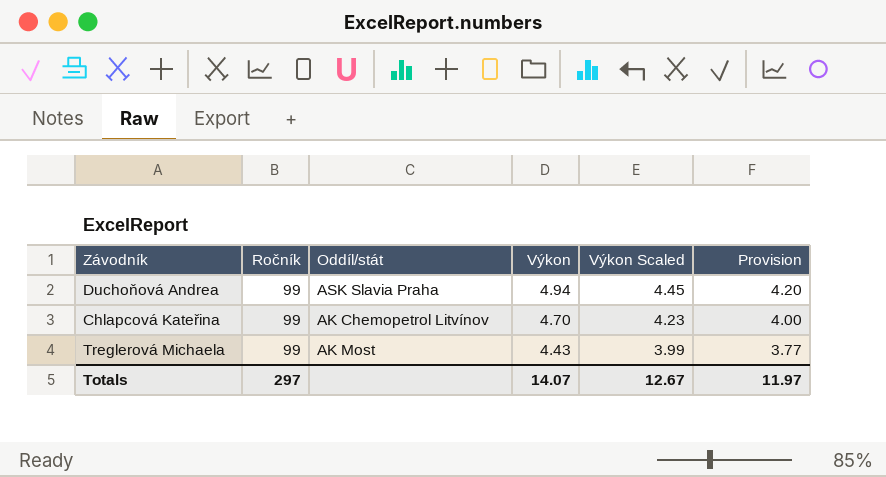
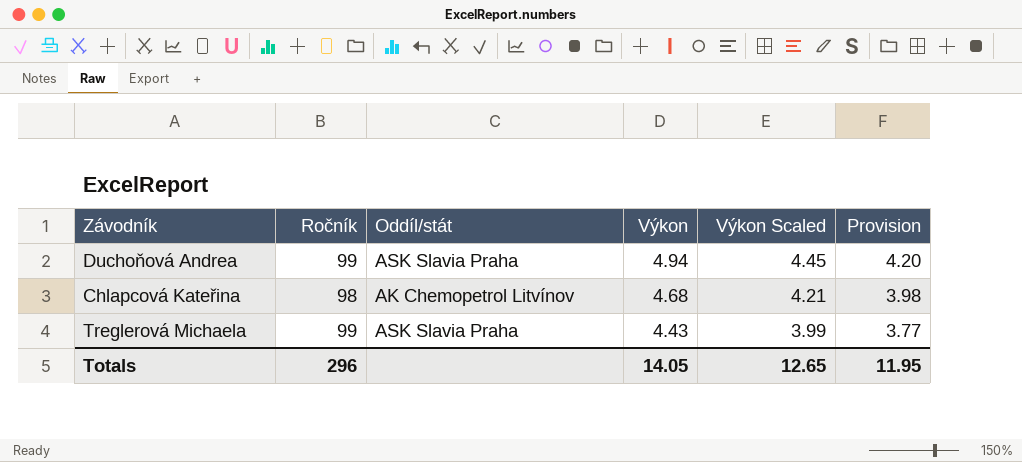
Chlapcová Kateřina | Ročník: 99 -> 98
Chlapcová Kateřina | Výkon: 4.70 -> 4.68
Chlapcová Kateřina | Výkon Scaled: 4.23 -> 4.21
Chlapcová Kateřina | Provision: 4.00 -> 3.98
Treglerová Michaela | Oddíl/stát: AK Most -> ASK Slavia Praha
Totals | Ročník: 297 -> 296
Totals | Výkon: 14.07 -> 14.05
Totals | Výkon Scaled: 12.67 -> 12.65
Totals | Provision: 11.97 -> 11.95

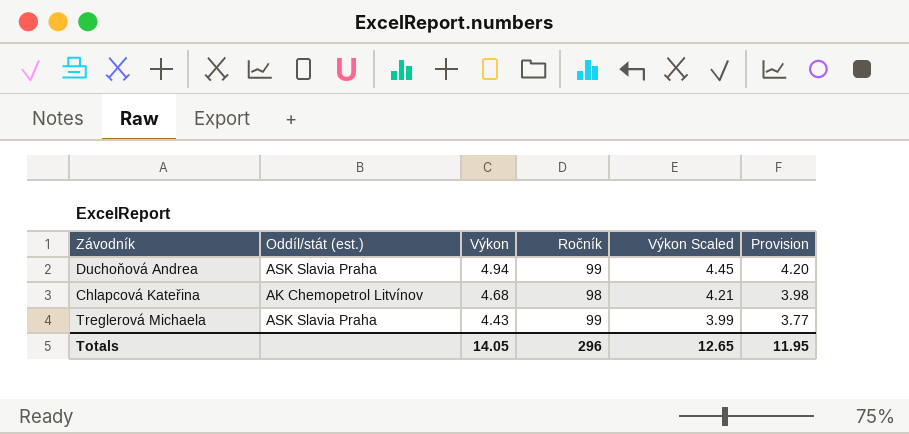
column name: Oddíl/stát -> Oddíl/stát (est.)
column Ročník | position: 2 -> 4

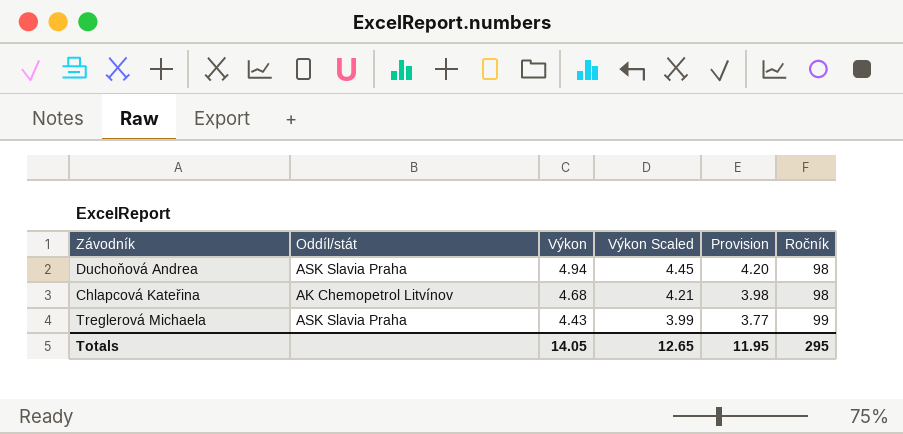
column name: Oddíl/stát (est.) -> Oddíl/stát
column Ročník | position: 4 -> 6
Duchoňová Andrea | Ročník: 99 -> 98
Totals | Ročník: 296 -> 295

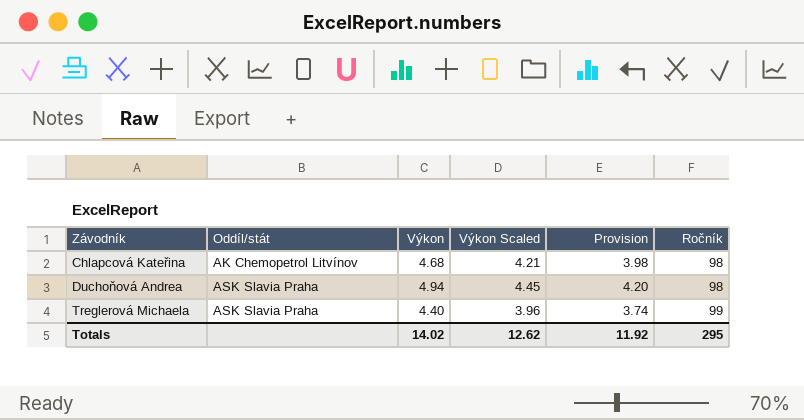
row order: Výkon descending -> Závodník ascending
Treglerová Michaela | Výkon: 4.43 -> 4.40
Treglerová Michaela | Výkon Scaled: 3.99 -> 3.96
Treglerová Michaela | Provision: 3.77 -> 3.74
Totals | Výkon: 14.05 -> 14.02
Totals | Výkon Scaled: 12.65 -> 12.62
Totals | Provision: 11.95 -> 11.92

